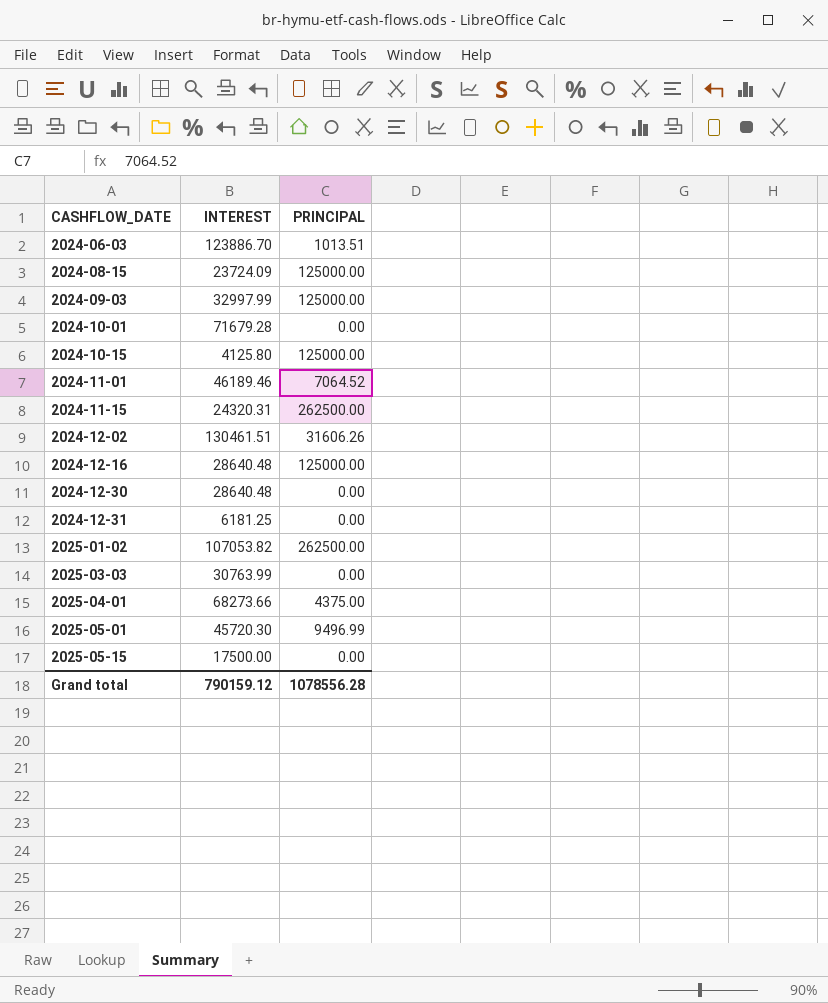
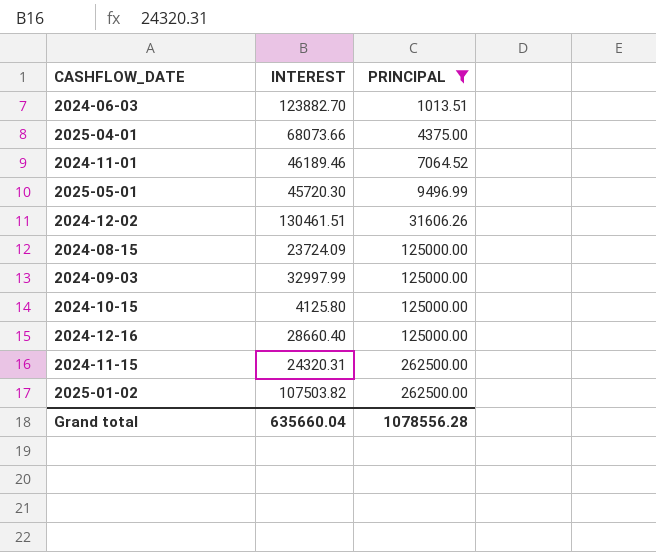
filter: none -> PRINCIPAL != 0.00
row order: CASHFLOW_DATE ascending -> PRINCIPAL ascending
2024-06-03 | INTEREST: 123886.70 -> 123882.70
2025-04-01 | INTEREST: 68273.66 -> 68073.66
2024-12-16 | INTEREST: 28640.48 -> 28660.40
2025-01-02 | INTEREST: 107053.82 -> 107503.82
Grand total | INTEREST: 790159.12 -> 635660.04

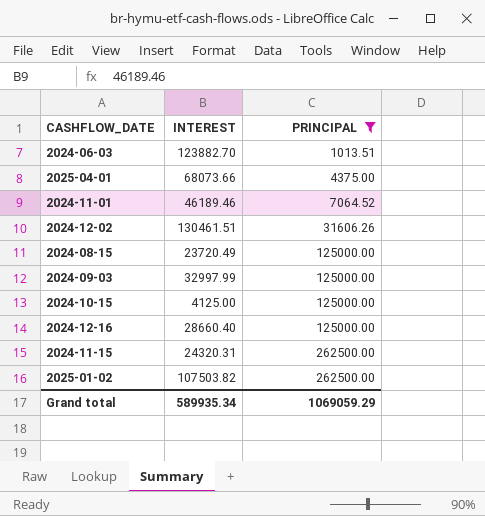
row 2025-05-01: 45720.30 | 9496.99 -> none
2024-08-15 | INTEREST: 23724.09 -> 23720.49
2024-10-15 | INTEREST: 4125.80 -> 4125.00
Grand total | INTEREST: 635660.04 -> 589935.34
Grand total | PRINCIPAL: 1078556.28 -> 1069059.29

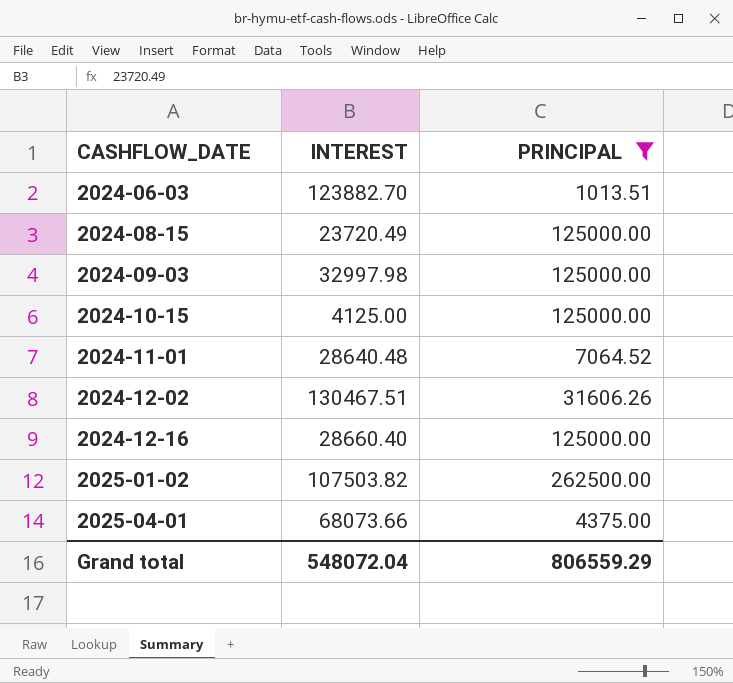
row order: PRINCIPAL ascending -> CASHFLOW_DATE ascending
row 2024-11-15: 24320.31 | 262500.00 -> none
2024-09-03 | INTEREST: 32997.99 -> 32997.98
2024-11-01 | INTEREST: 46189.46 -> 28640.48
2024-12-02 | INTEREST: 130461.51 -> 130467.51
Grand total | INTEREST: 589935.34 -> 548072.04
Grand total | PRINCIPAL: 1069059.29 -> 806559.29

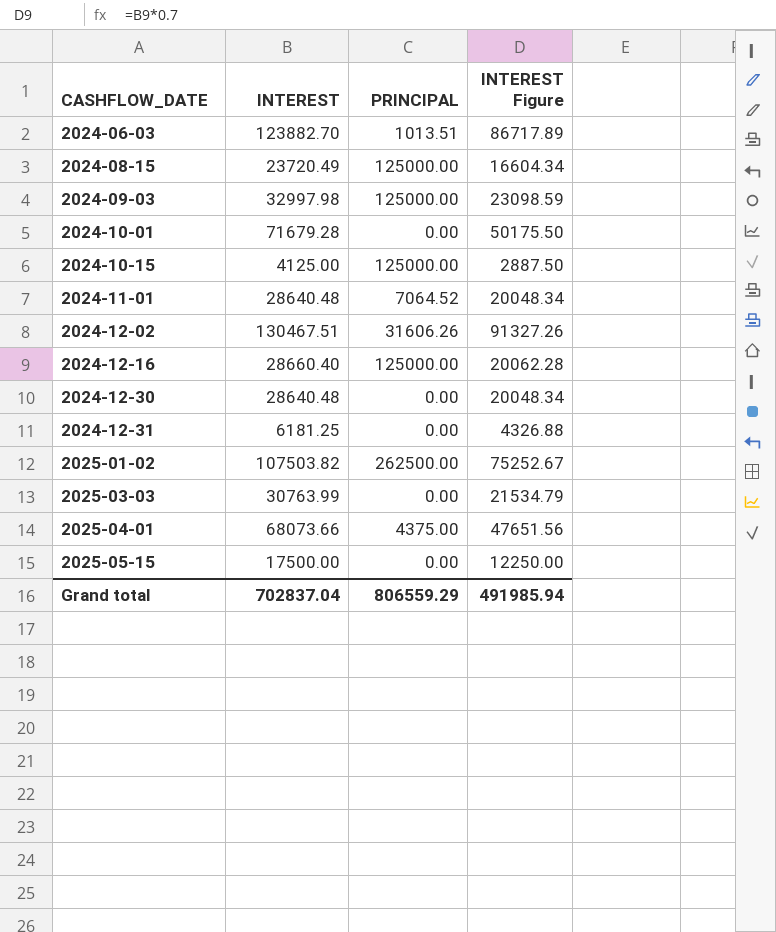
filter: PRINCIPAL != 0.00 -> none
column INTEREST Figure | formula: none -> [INTEREST] * 0.7
Grand total | INTEREST: 548072.04 -> 702837.04

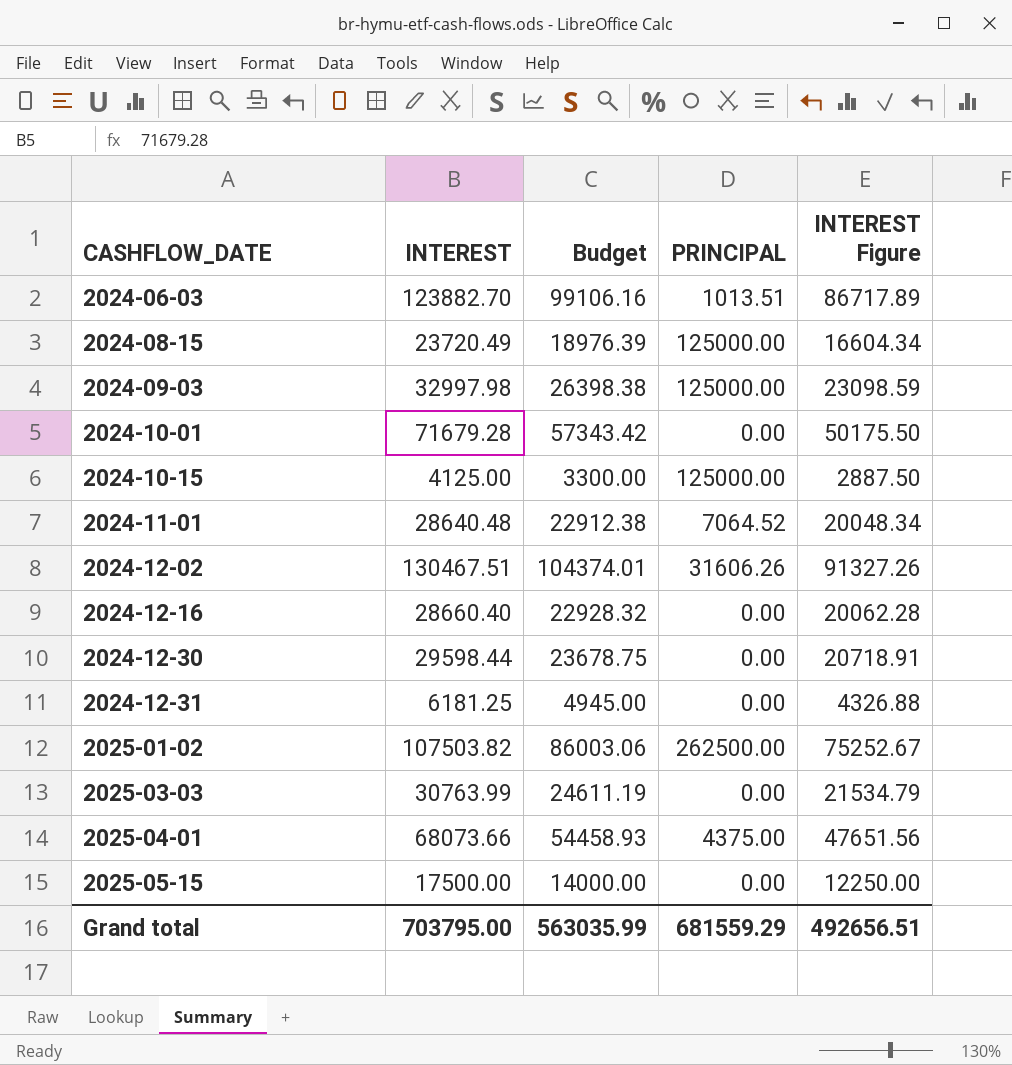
column Budget | formula: none -> [INTEREST] * 0.8
2024-12-16 | PRINCIPAL: 125000.00 -> 0.00
2024-12-30 | INTEREST: 28640.48 -> 29598.44
2024-12-30 | INTEREST Figure: 20048.34 -> 20718.91
Grand total | INTEREST: 702837.04 -> 703795.00
Grand total | PRINCIPAL: 806559.29 -> 681559.29
Grand total | INTEREST Figure: 491985.94 -> 492656.51

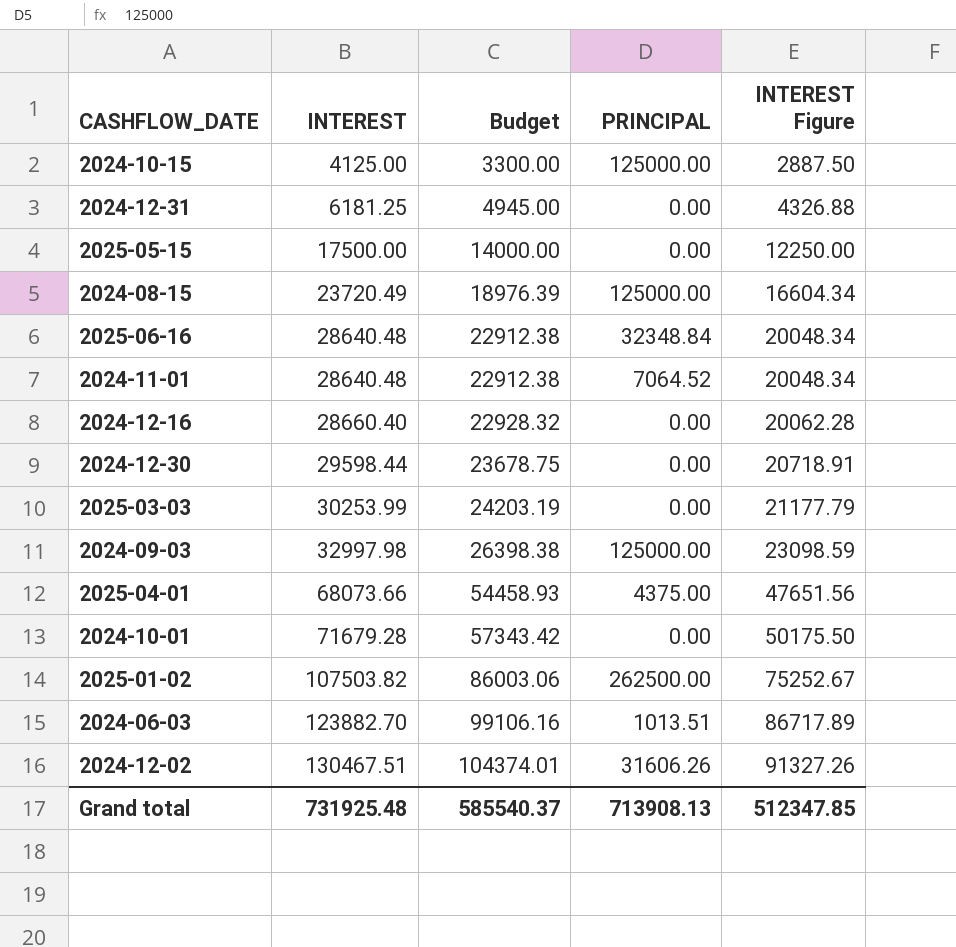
row order: CASHFLOW_DATE ascending -> INTEREST ascending
row 2025-06-16: none -> 28640.48 | 22912.38 | 32348.84 | 20048.34
2025-03-03 | INTEREST: 30763.99 -> 30253.99
2025-03-03 | Budget: 24611.19 -> 24203.19
2025-03-03 | INTEREST Figure: 21534.79 -> 21177.79
Grand total | INTEREST: 703795.00 -> 731925.48
Grand total | Budget: 563035.99 -> 585540.37
Grand total | PRINCIPAL: 681559.29 -> 713908.13
Grand total | INTEREST Figure: 492656.51 -> 512347.85

